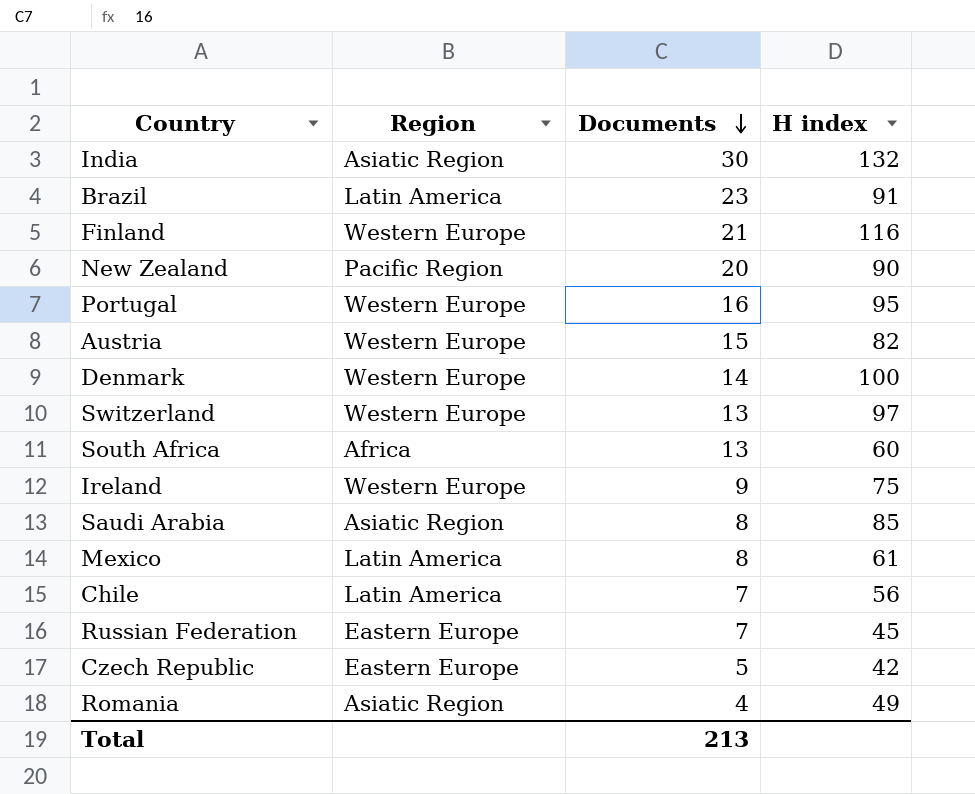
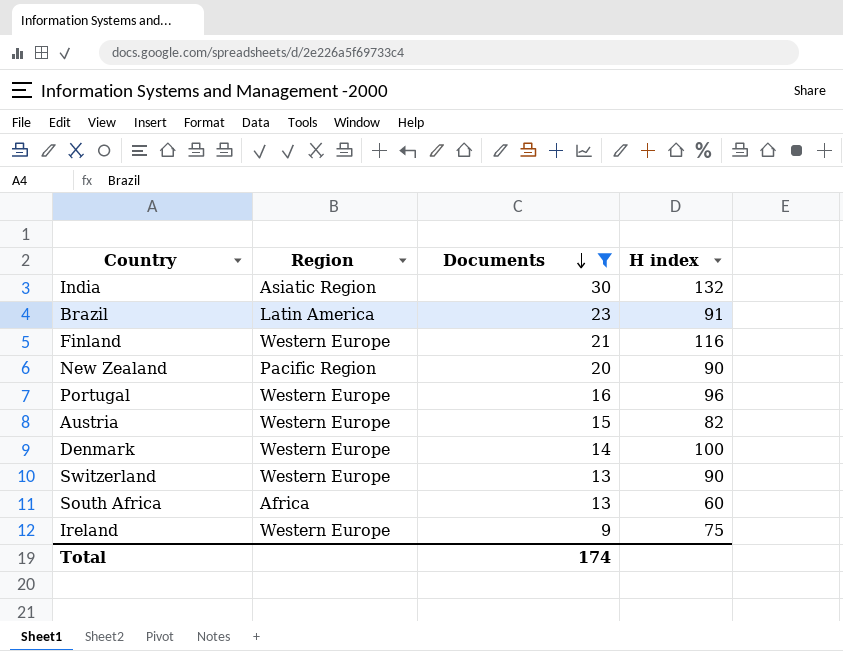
filter: none -> Documents >= 9
Portugal | H index: 95 -> 96
Switzerland | H index: 97 -> 90
Total | Documents: 213 -> 174

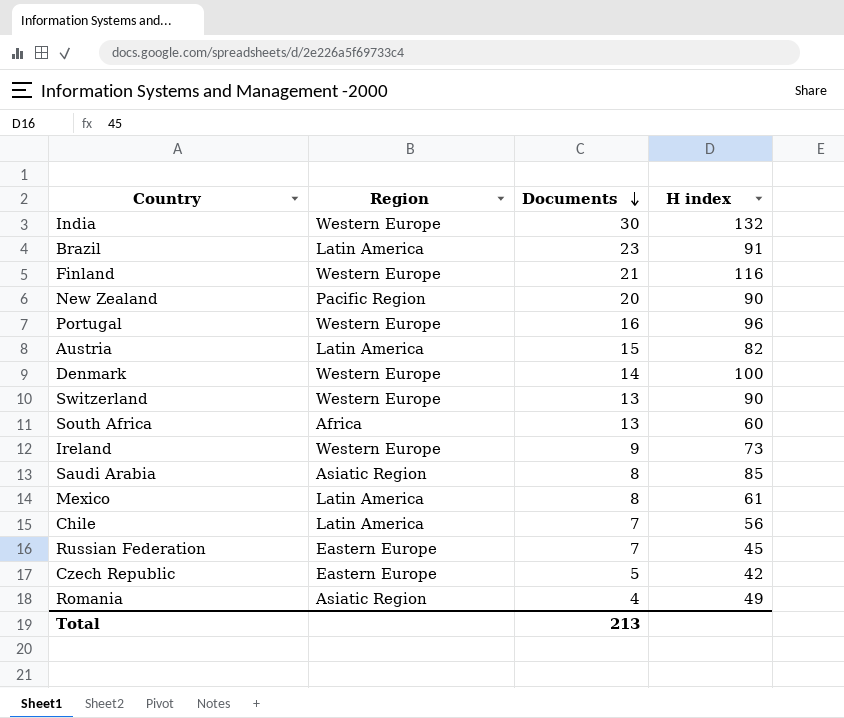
filter: Documents >= 9 -> none
India | Region: Asiatic Region -> Western Europe
Austria | Region: Western Europe -> Latin America
Ireland | H index: 75 -> 73
Total | Documents: 174 -> 213

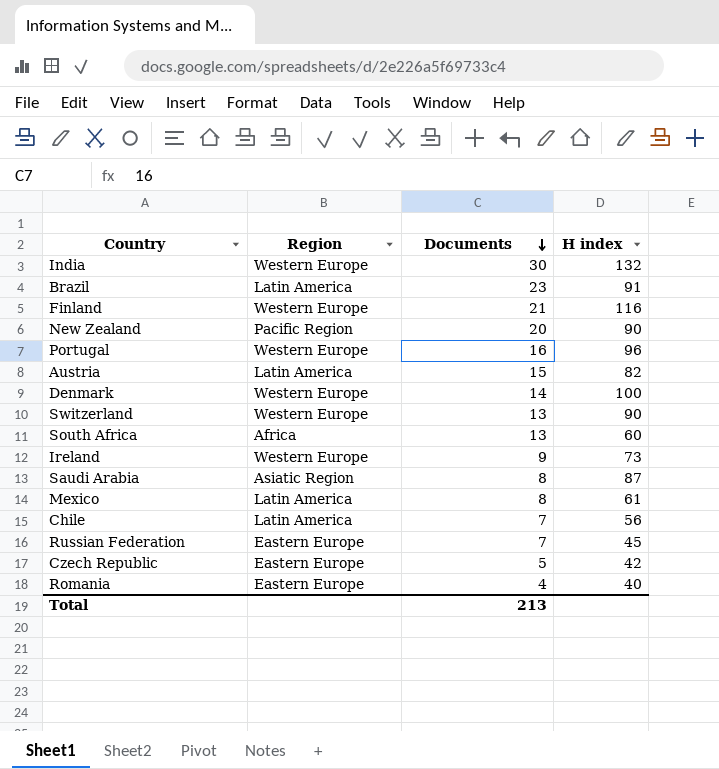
Saudi Arabia | H index: 85 -> 87
Romania | Region: Asiatic Region -> Eastern Europe
Romania | H index: 49 -> 40

